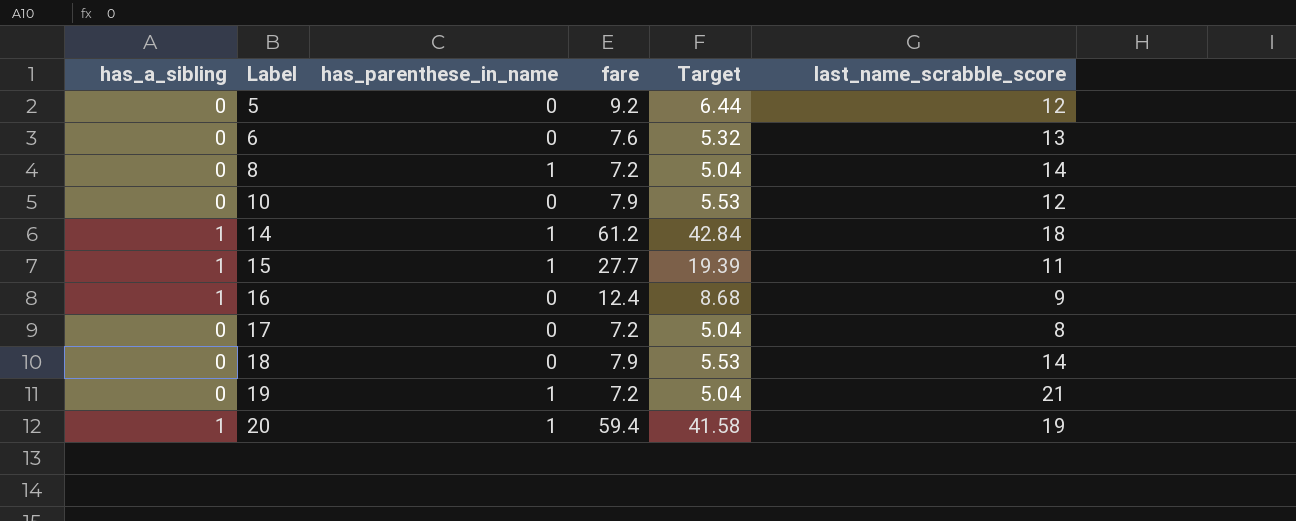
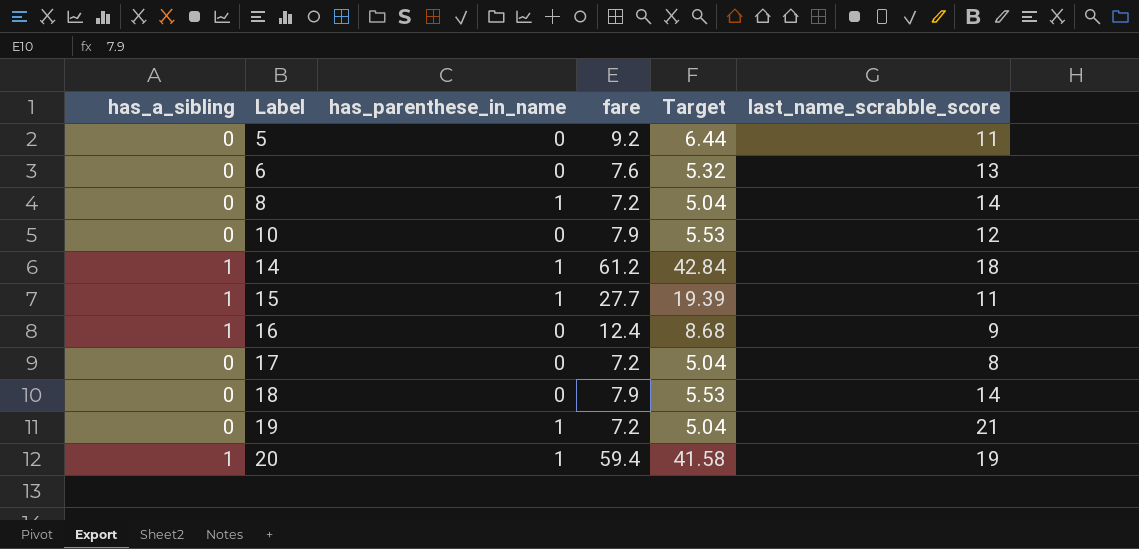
5 | last_name_scrabble_score: 12 -> 11

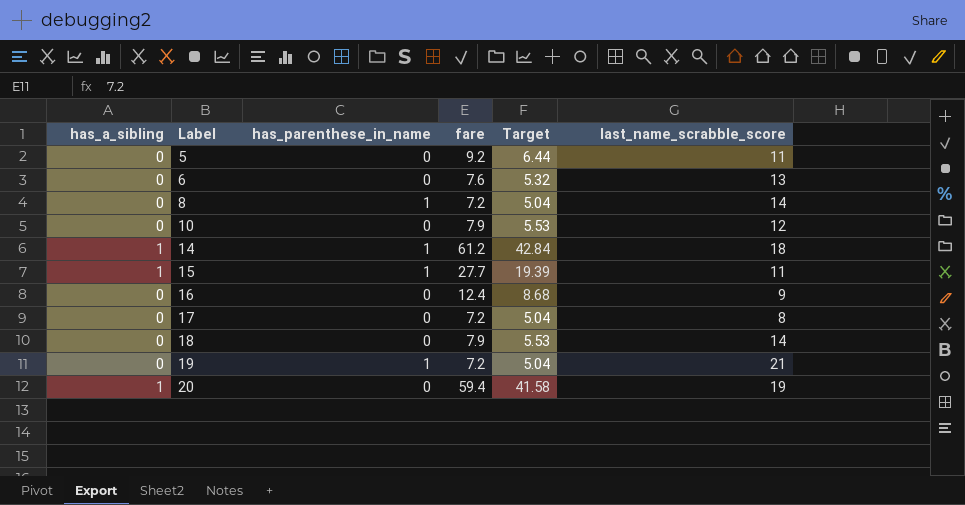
16 | has_a_sibling: 1 -> 0
20 | has_parenthese_in_name: 1 -> 0

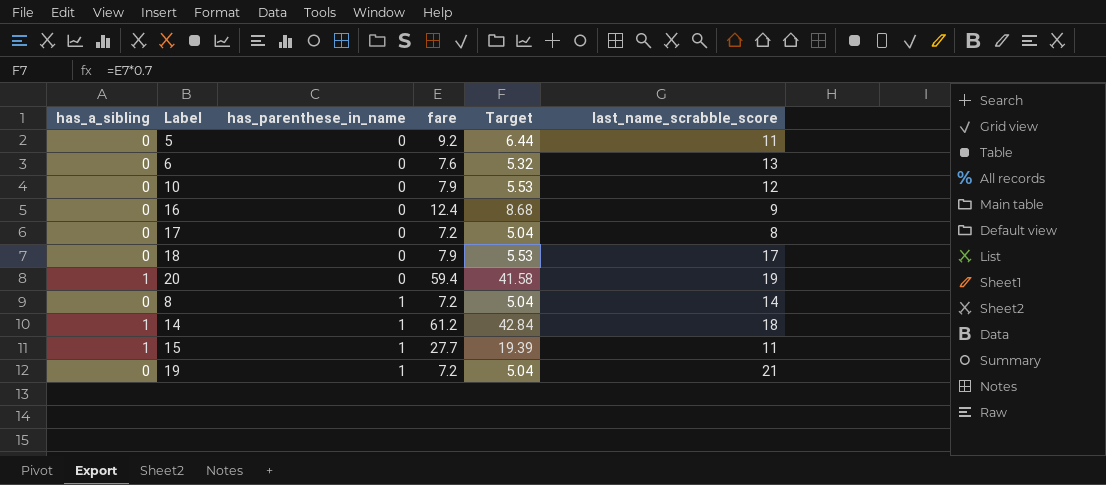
row order: Label ascending -> has_parenthese_in_name ascending
18 | last_name_scrabble_score: 14 -> 17

